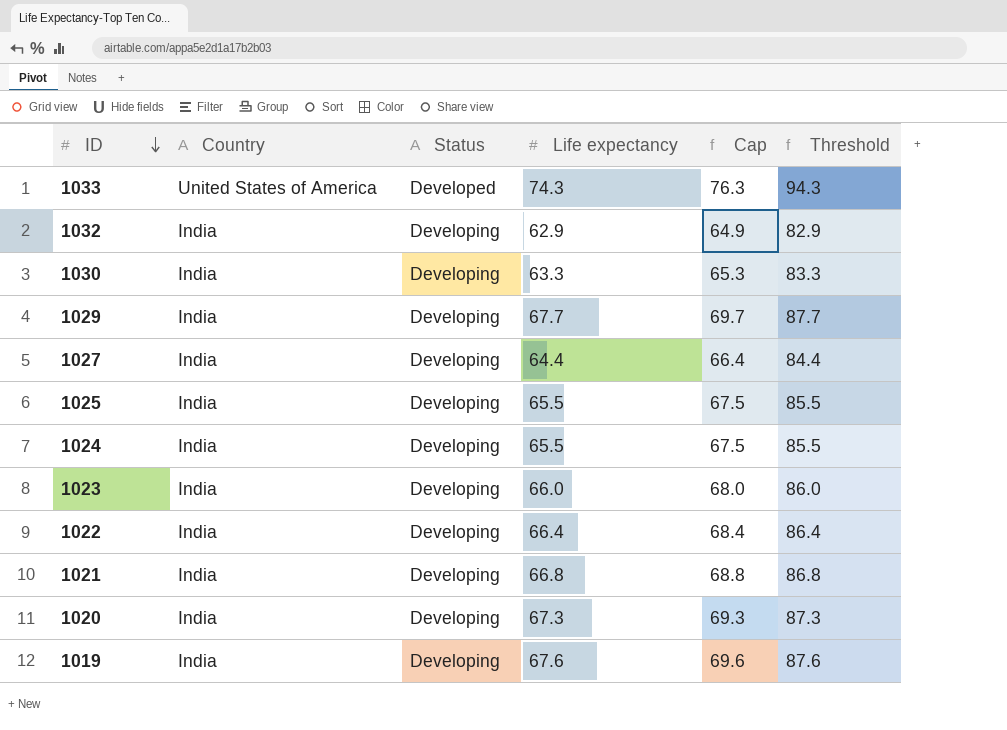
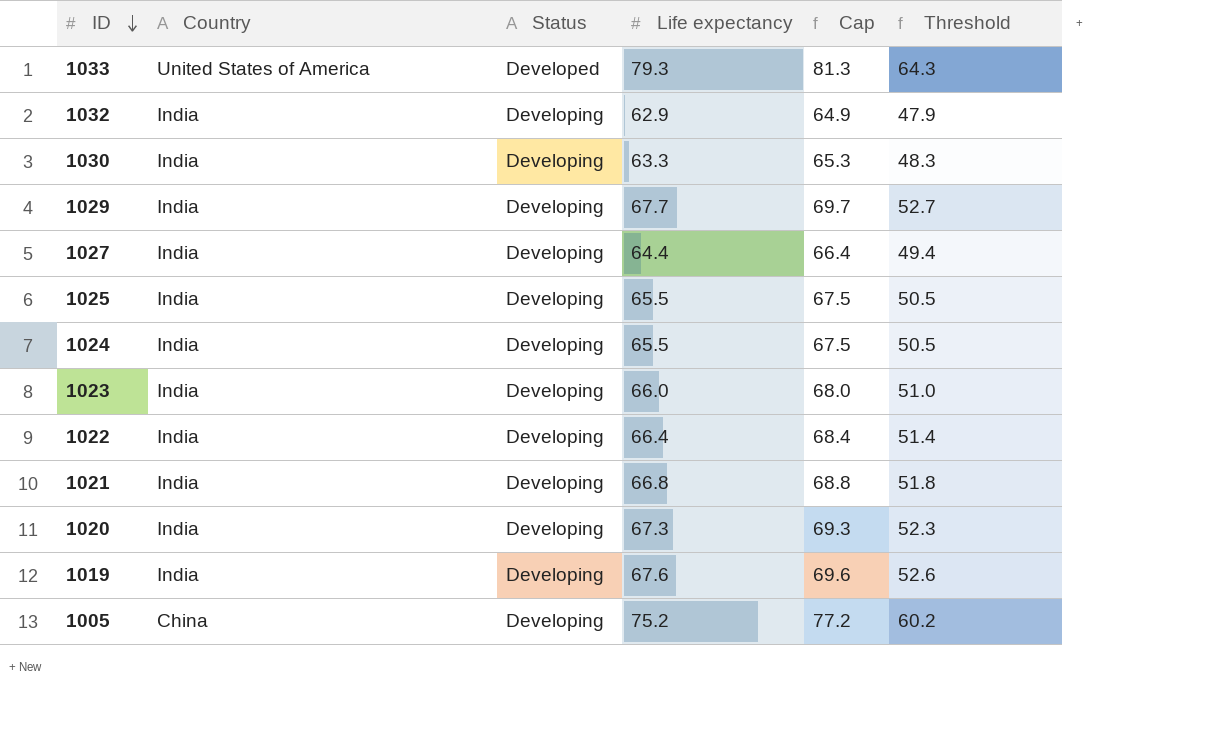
column Threshold | formula: [Life expectancy] + 20 -> [Life expectancy] - 15
1033 | Life expectancy: 74.3 -> 79.3
1033 | Cap: 76.3 -> 81.3
row 1005: none -> China | Developing | 75.2 | 77.2 | 60.2

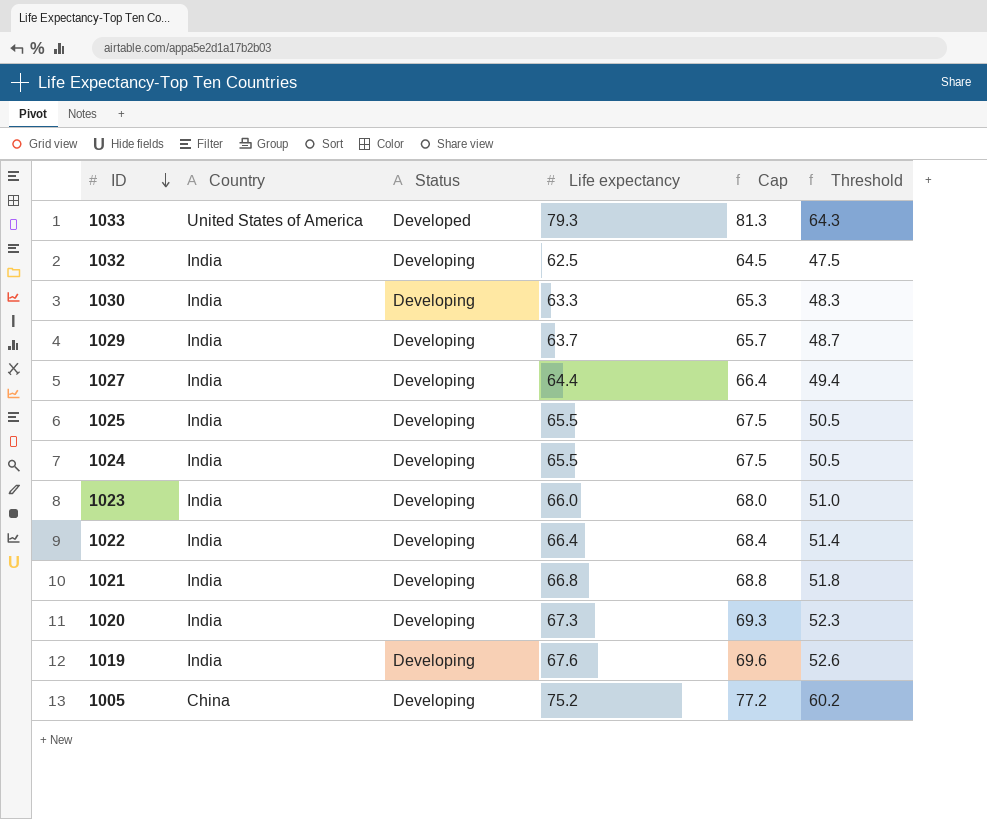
1032 | Life expectancy: 62.9 -> 62.5
1032 | Cap: 64.9 -> 64.5
1032 | Threshold: 47.9 -> 47.5
1029 | Life expectancy: 67.7 -> 63.7
1029 | Cap: 69.7 -> 65.7
1029 | Threshold: 52.7 -> 48.7

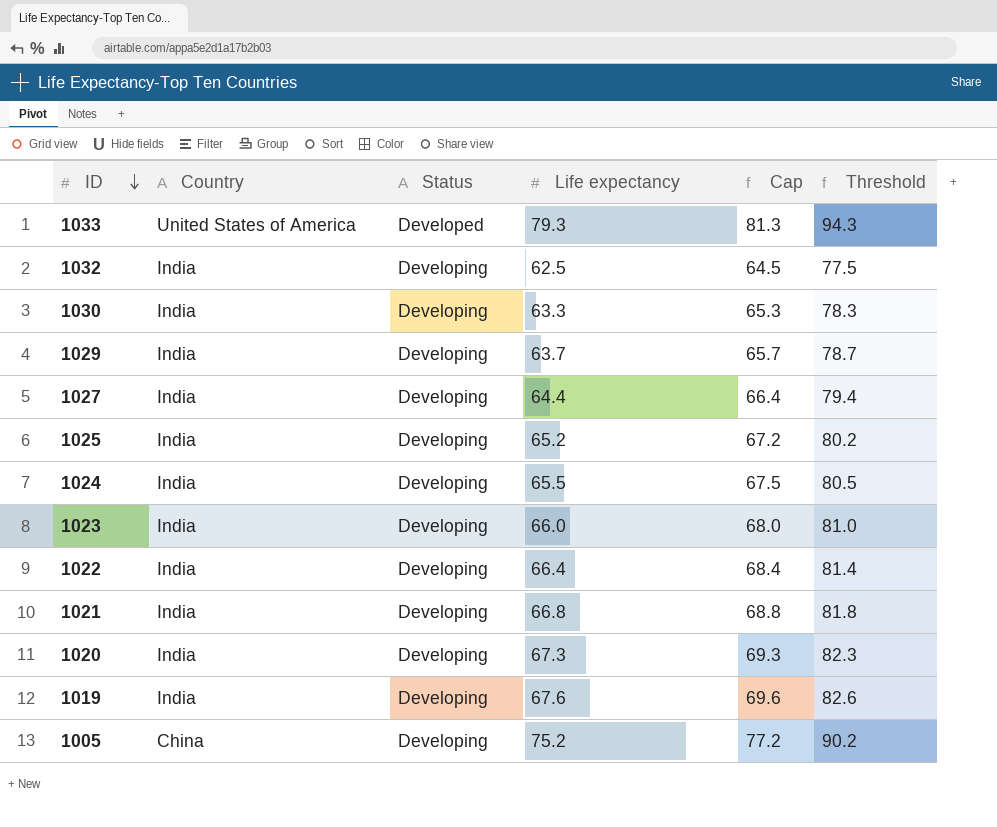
column Threshold | formula: [Life expectancy] - 15 -> [Life expectancy] + 15
1025 | Life expectancy: 65.5 -> 65.2
1025 | Cap: 67.5 -> 67.2

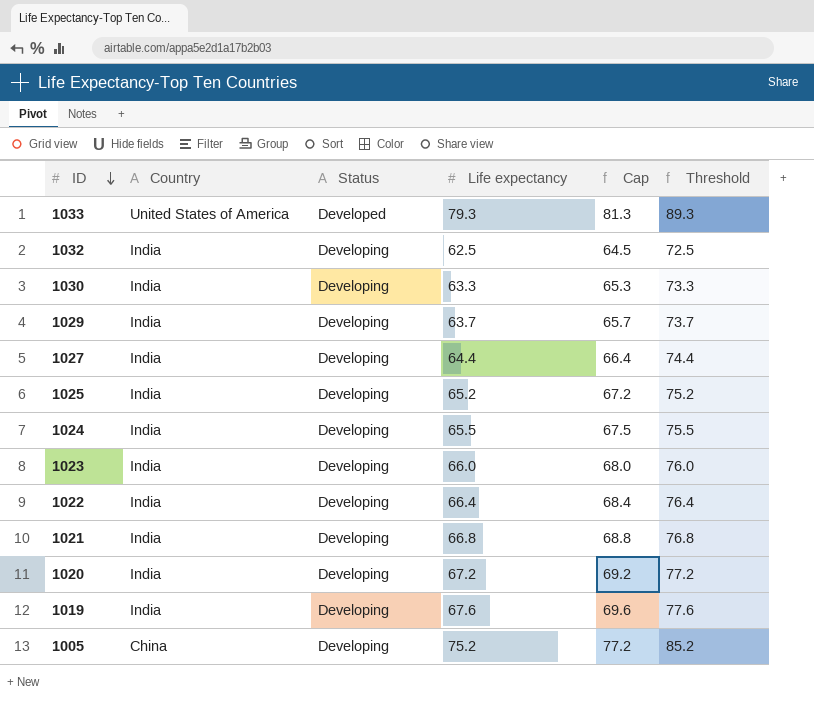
column Threshold | formula: [Life expectancy] + 15 -> [Life expectancy] + 10
1020 | Life expectancy: 67.3 -> 67.2
1020 | Cap: 69.3 -> 69.2

